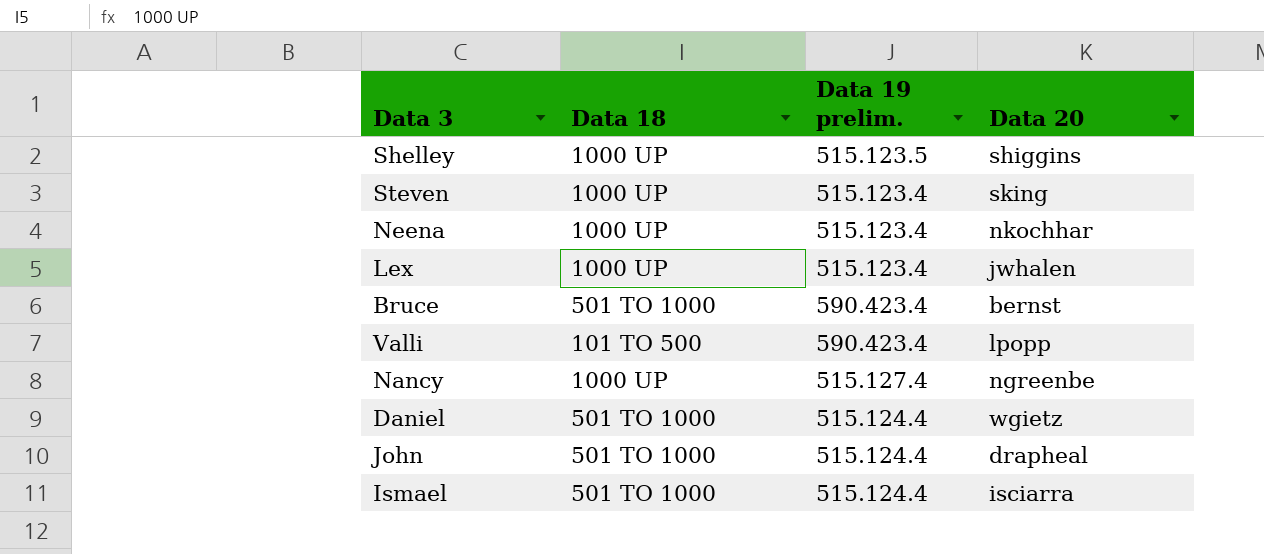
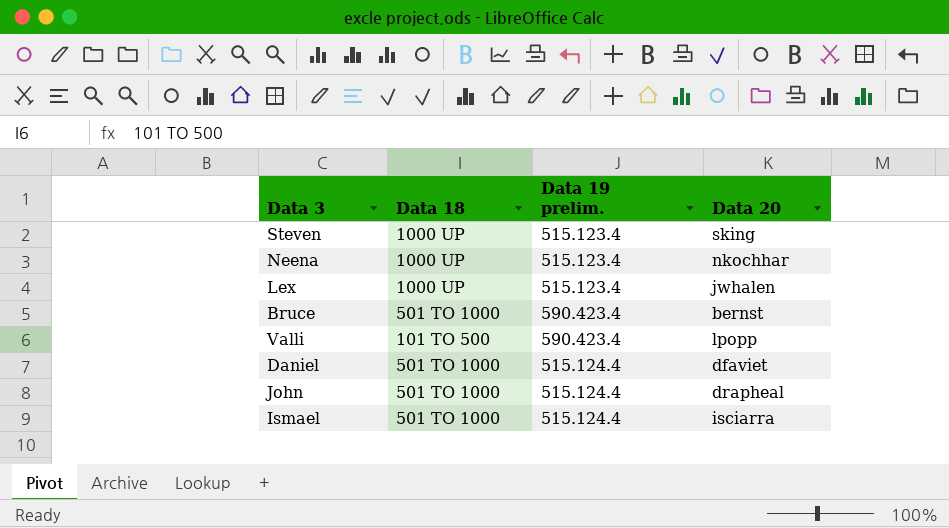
row Shelley: 1000 UP | 515.123.5 | shiggins -> none
row Nancy: 1000 UP | 515.127.4 | ngreenbe -> none
Daniel | Data 20: wgietz -> dfaviet

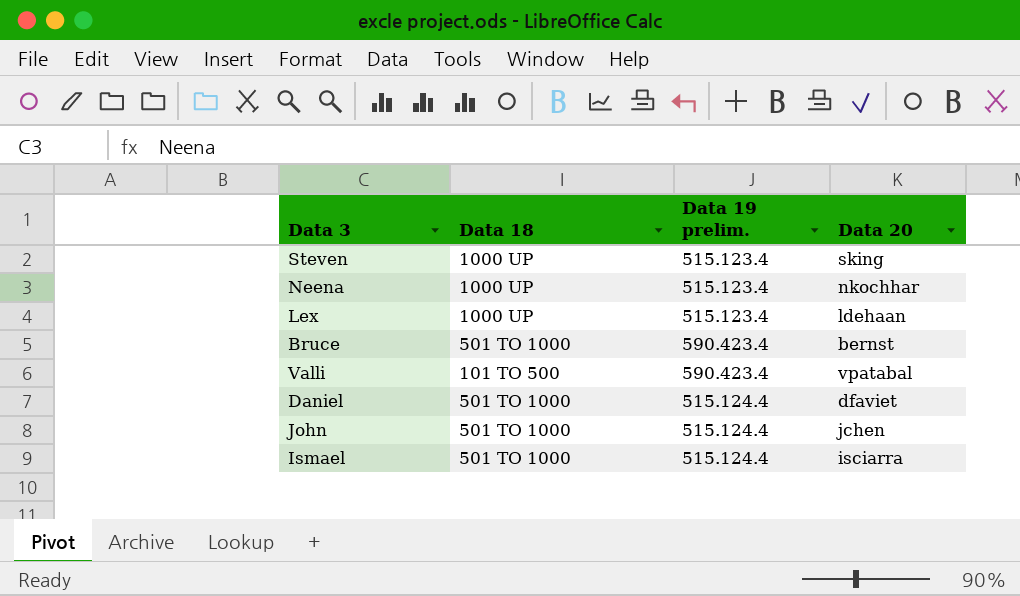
Lex | Data 20: jwhalen -> ldehaan
Valli | Data 20: lpopp -> vpatabal
John | Data 20: drapheal -> jchen

